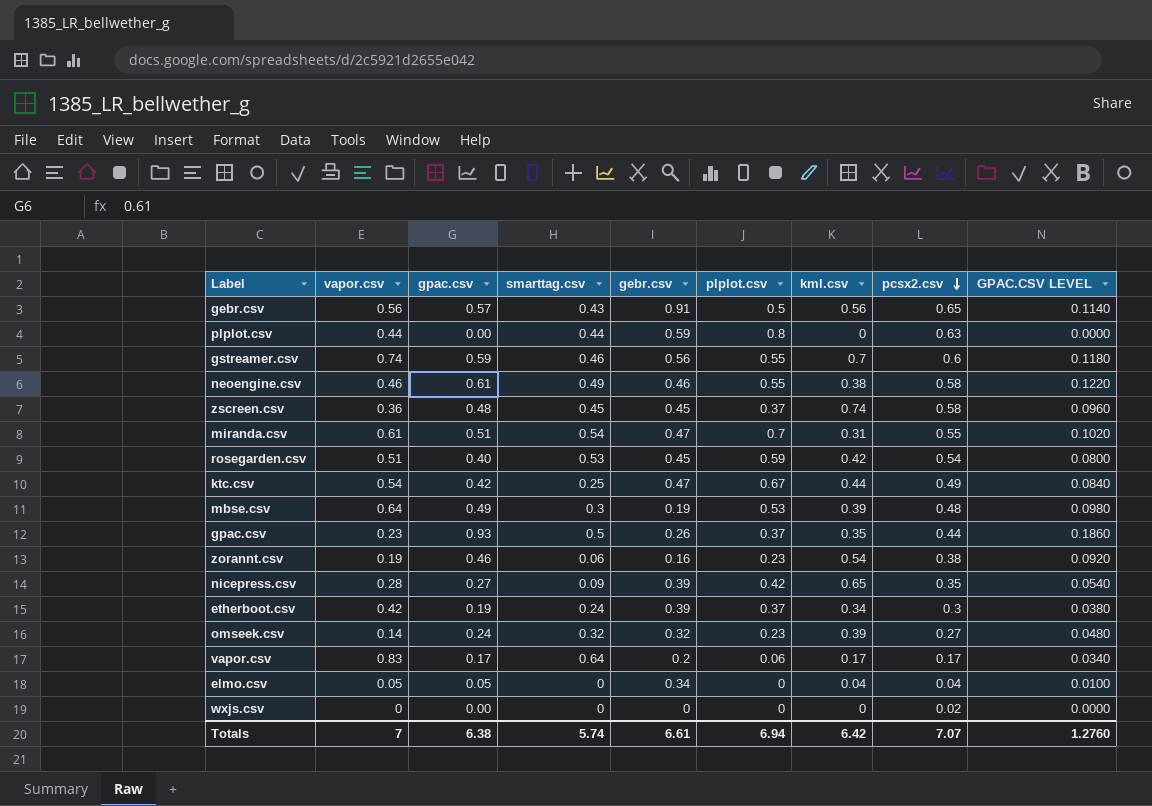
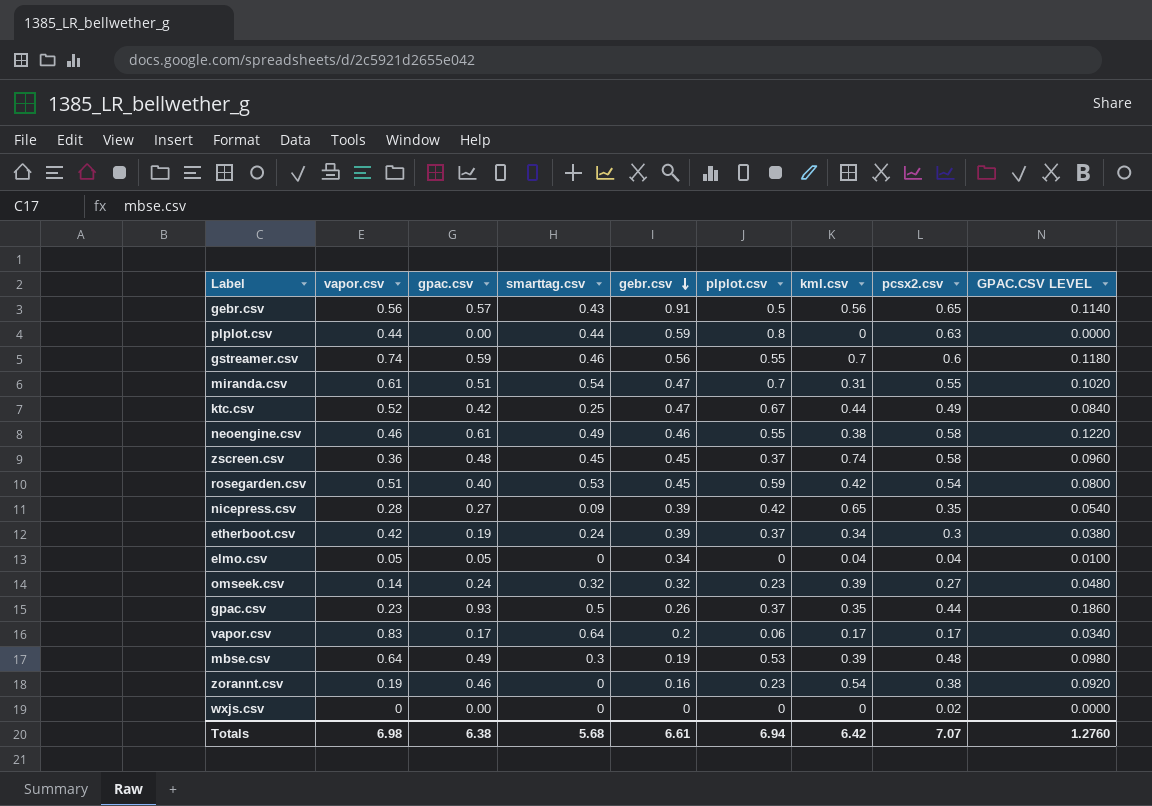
row order: pcsx2.csv descending -> gebr.csv descending
ktc.csv | vapor.csv: 0.54 -> 0.52
zorannt.csv | smarttag.csv: 0.06 -> 0
Totals | vapor.csv: 7 -> 6.98
Totals | smarttag.csv: 5.74 -> 5.68

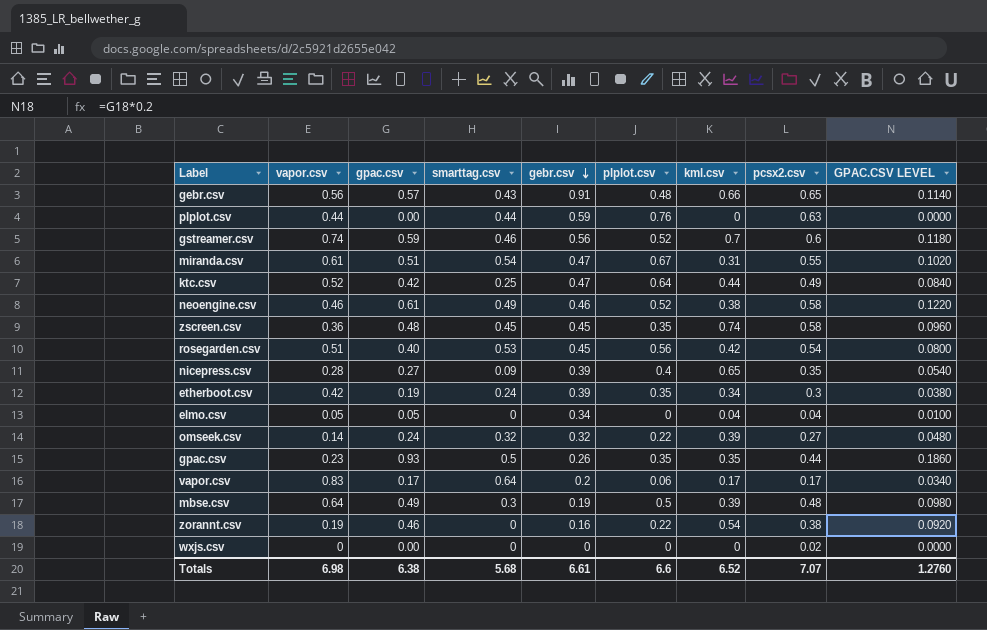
gebr.csv | plplot.csv: 0.5 -> 0.48
gebr.csv | kml.csv: 0.56 -> 0.66
plplot.csv | plplot.csv: 0.8 -> 0.76
gstreamer.csv | plplot.csv: 0.55 -> 0.52
miranda.csv | plplot.csv: 0.7 -> 0.67
ktc.csv | plplot.csv: 0.67 -> 0.64
neoengine.csv | plplot.csv: 0.55 -> 0.52
zscreen.csv | plplot.csv: 0.37 -> 0.35
rosegarden.csv | plplot.csv: 0.59 -> 0.56
nicepress.csv | plplot.csv: 0.42 -> 0.4
etherboot.csv | plplot.csv: 0.37 -> 0.35
omseek.csv | plplot.csv: 0.23 -> 0.22
gpac.csv | plplot.csv: 0.37 -> 0.35
mbse.csv | plplot.csv: 0.53 -> 0.5
zorannt.csv | plplot.csv: 0.23 -> 0.22
Totals | plplot.csv: 6.94 -> 6.6
Totals | kml.csv: 6.42 -> 6.52

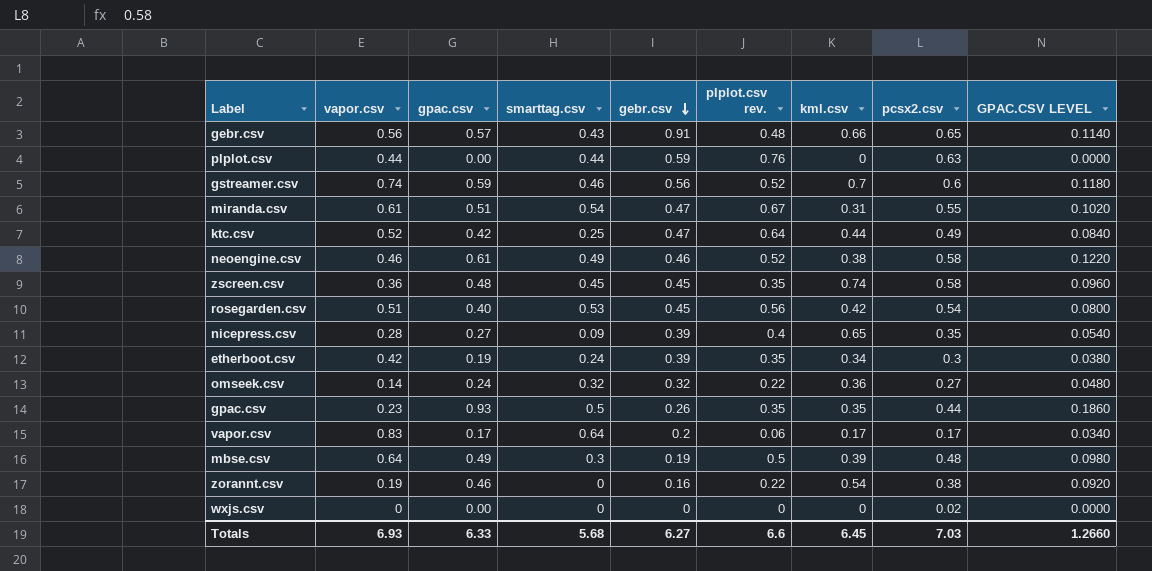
column name: plplot.csv -> plplot.csv rev.
row elmo.csv: 0.05 | 0.05 | 0 | 0.34 | 0 | 0.04 | 0.04 | 0.0100 -> none
omseek.csv | kml.csv: 0.39 -> 0.36
Totals | vapor.csv: 6.98 -> 6.93
Totals | gpac.csv: 6.38 -> 6.33
Totals | gebr.csv: 6.61 -> 6.27
Totals | kml.csv: 6.52 -> 6.45
Totals | pcsx2.csv: 7.07 -> 7.03
Totals | GPAC.CSV LEVEL: 1.2760 -> 1.2660

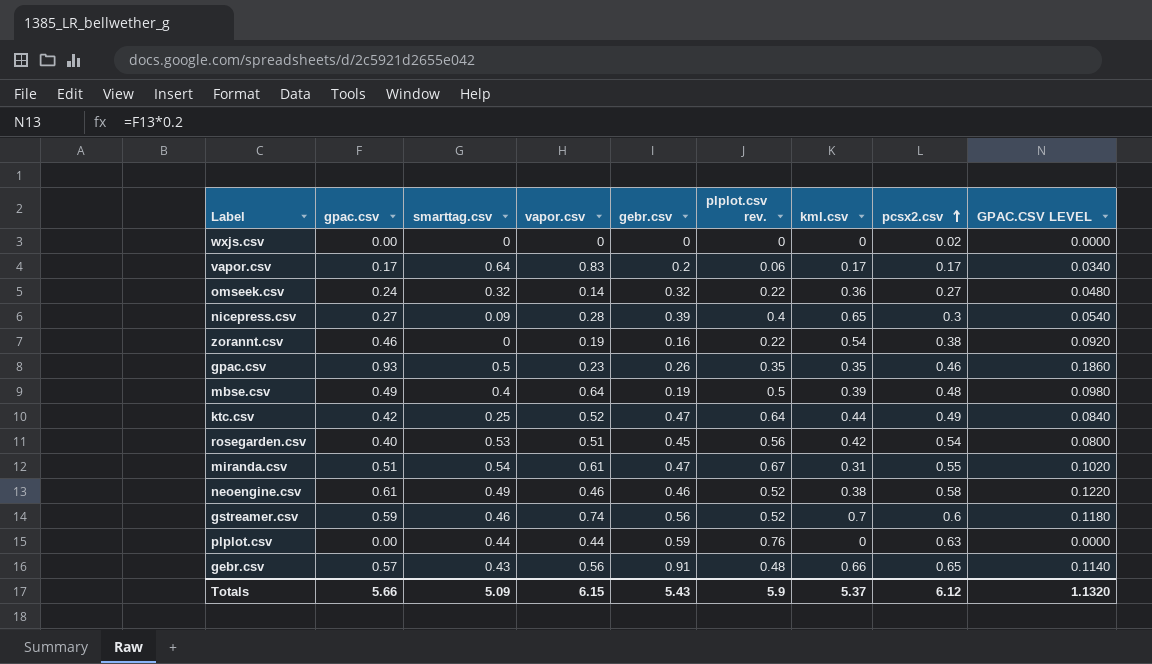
row order: gebr.csv descending -> pcsx2.csv ascending
column vapor.csv | position: 2 -> 4
row zscreen.csv: 0.36 | 0.48 | 0.45 | 0.45 | 0.35 | 0.74 | 0.58 | 0.0960 -> none
row etherboot.csv: 0.42 | 0.19 | 0.24 | 0.39 | 0.35 | 0.34 | 0.3 | 0.0380 -> none
nicepress.csv | pcsx2.csv: 0.35 -> 0.3
gpac.csv | pcsx2.csv: 0.44 -> 0.46
mbse.csv | smarttag.csv: 0.3 -> 0.4
Totals | gpac.csv: 6.33 -> 5.66
Totals | smarttag.csv: 5.68 -> 5.09
Totals | vapor.csv: 6.93 -> 6.15
Totals | gebr.csv: 6.27 -> 5.43
Totals | plplot.csv rev.: 6.6 -> 5.9
Totals | kml.csv: 6.45 -> 5.37
Totals | pcsx2.csv: 7.03 -> 6.12
Totals | GPAC.CSV LEVEL: 1.2660 -> 1.1320

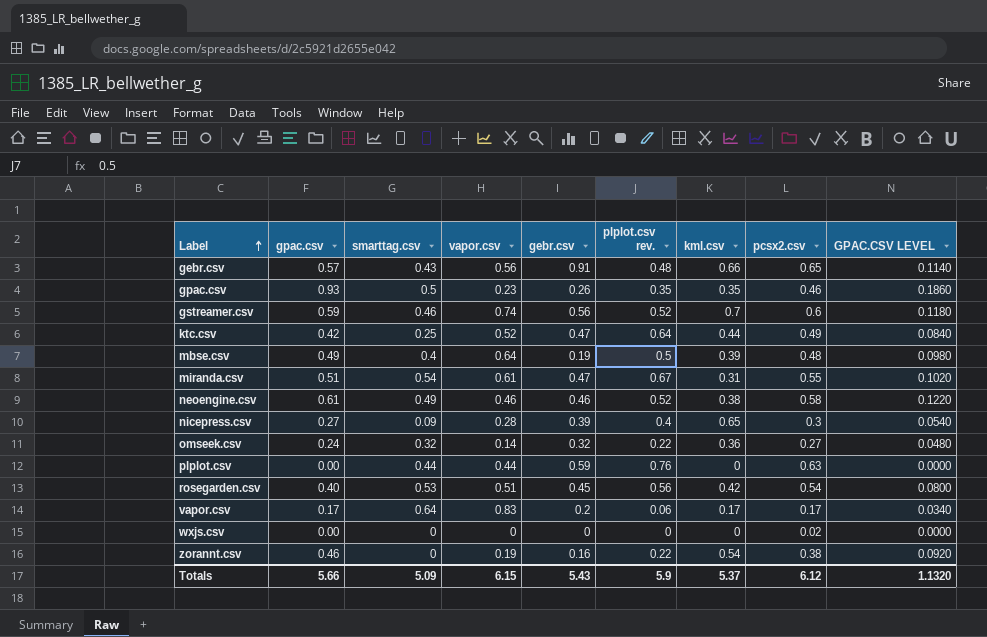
row order: pcsx2.csv ascending -> Label ascending

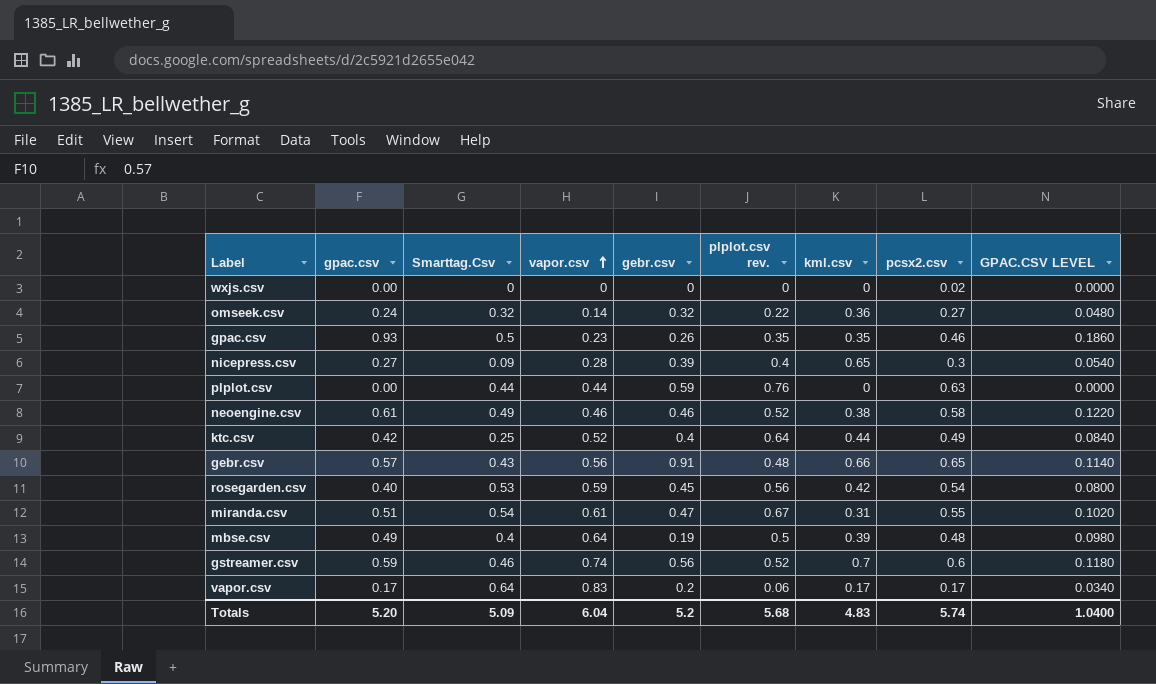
row order: Label ascending -> vapor.csv ascending
column name: smarttag.csv -> Smarttag.Csv
row zorannt.csv: 0.46 | 0 | 0.19 | 0.16 | 0.22 | 0.54 | 0.38 | 0.0920 -> none
ktc.csv | gebr.csv: 0.47 -> 0.4
rosegarden.csv | vapor.csv: 0.51 -> 0.59
Totals | gpac.csv: 5.66 -> 5.20
Totals | vapor.csv: 6.15 -> 6.04
Totals | gebr.csv: 5.43 -> 5.2
Totals | plplot.csv rev.: 5.9 -> 5.68
Totals | kml.csv: 5.37 -> 4.83
Totals | pcsx2.csv: 6.12 -> 5.74
Totals | GPAC.CSV LEVEL: 1.1320 -> 1.0400

